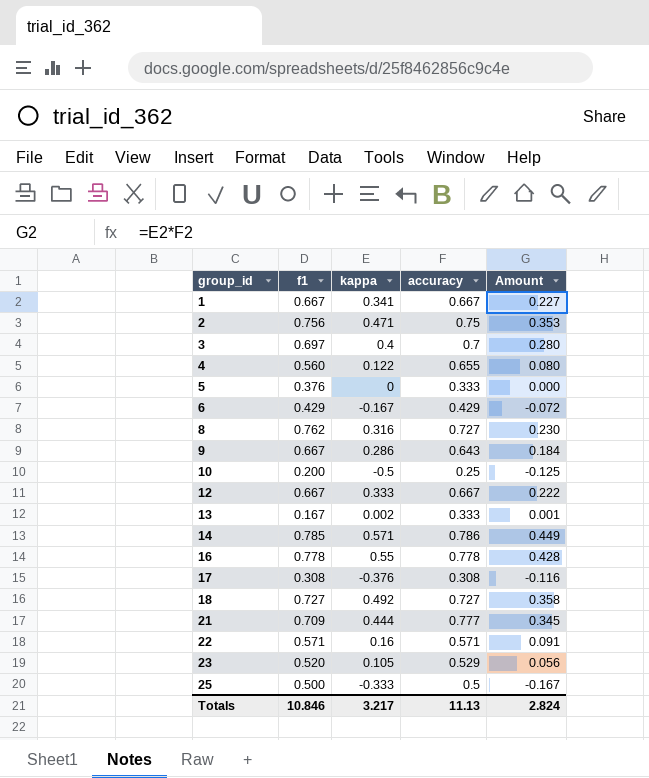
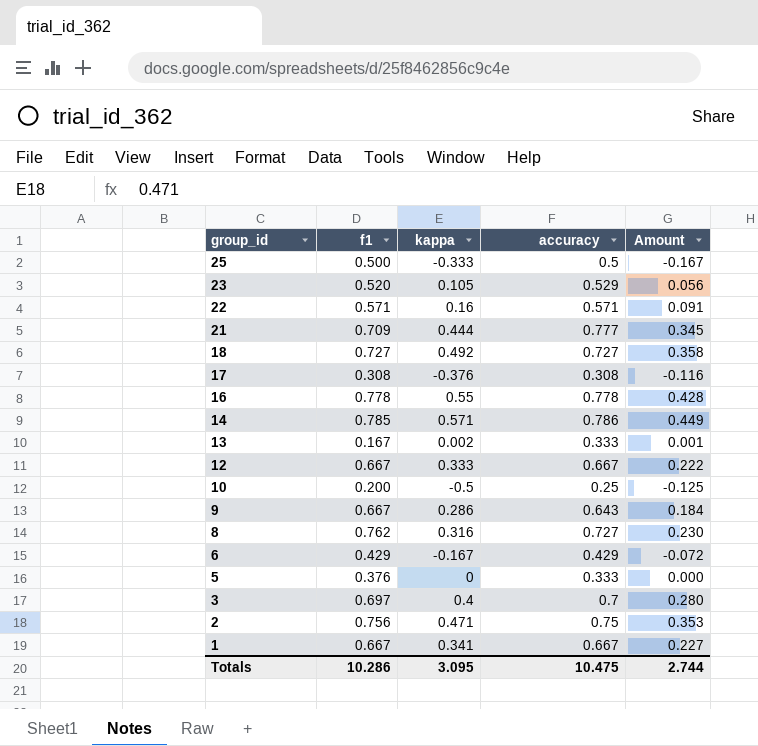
row order: group_id ascending -> group_id descending
row 4: 0.560 | 0.122 | 0.655 | 0.080 -> none
Totals | f1: 10.846 -> 10.286
Totals | kappa: 3.217 -> 3.095
Totals | accuracy: 11.13 -> 10.475
Totals | Amount: 2.824 -> 2.744

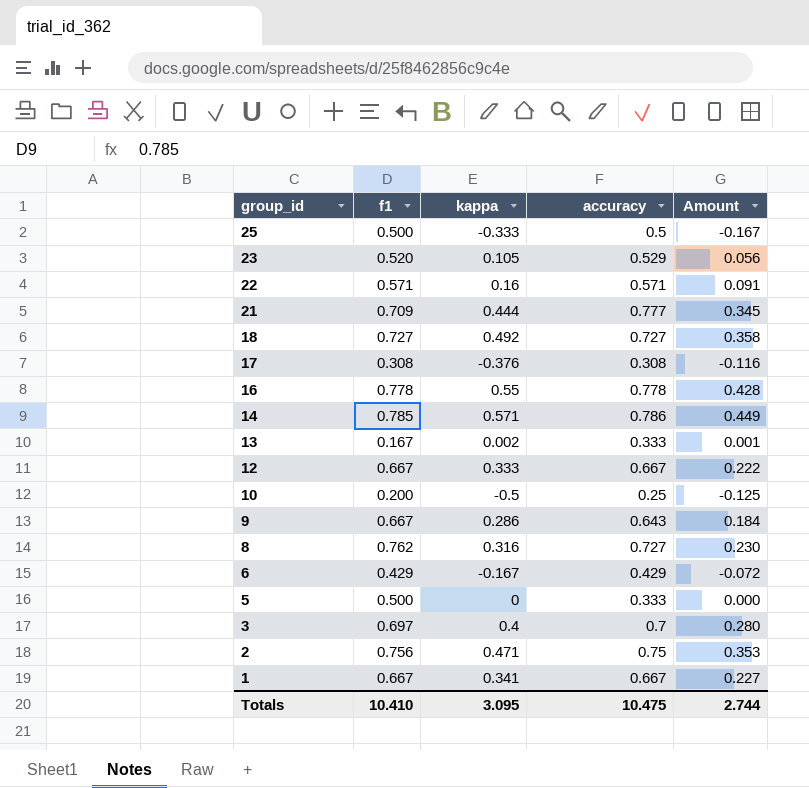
5 | f1: 0.376 -> 0.500
Totals | f1: 10.286 -> 10.410

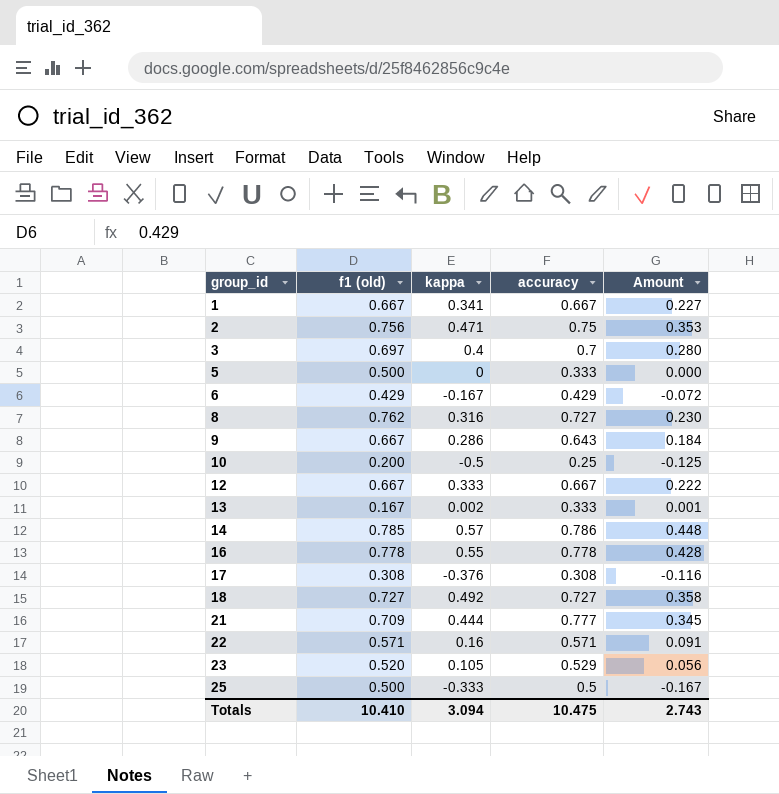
row order: group_id descending -> group_id ascending
column name: f1 -> f1 (old)
14 | kappa: 0.571 -> 0.57
14 | Amount: 0.449 -> 0.448
Totals | kappa: 3.095 -> 3.094
Totals | Amount: 2.744 -> 2.743

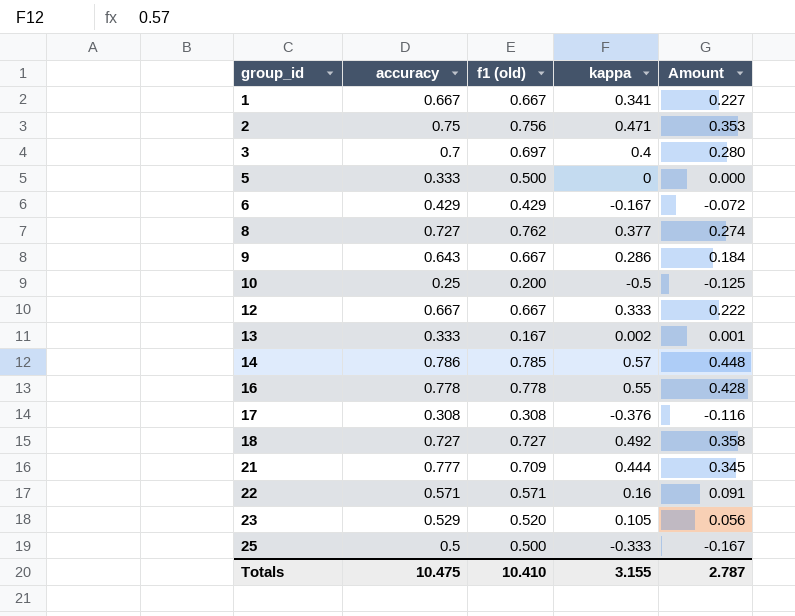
column accuracy | position: 4 -> 2
8 | kappa: 0.316 -> 0.377
8 | Amount: 0.230 -> 0.274
Totals | kappa: 3.094 -> 3.155
Totals | Amount: 2.743 -> 2.787

